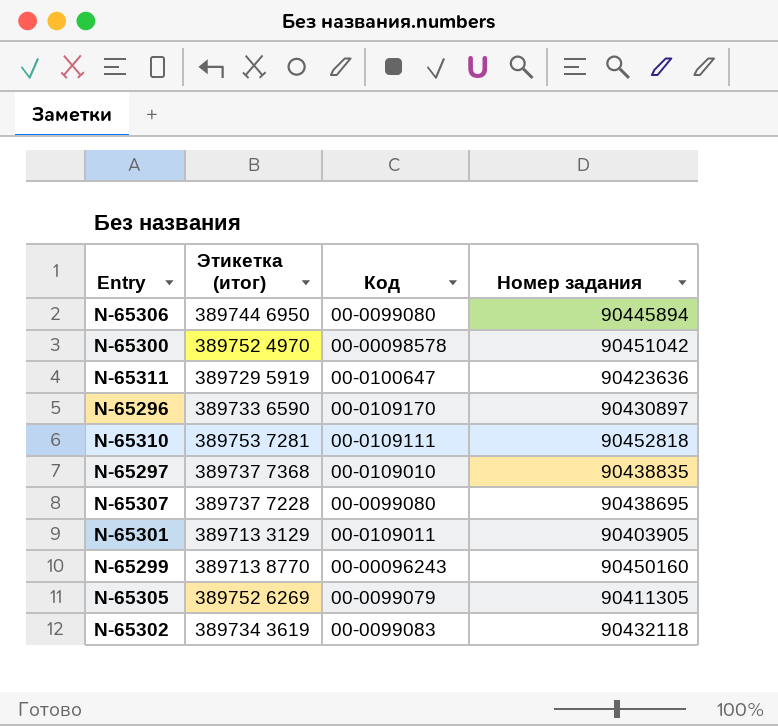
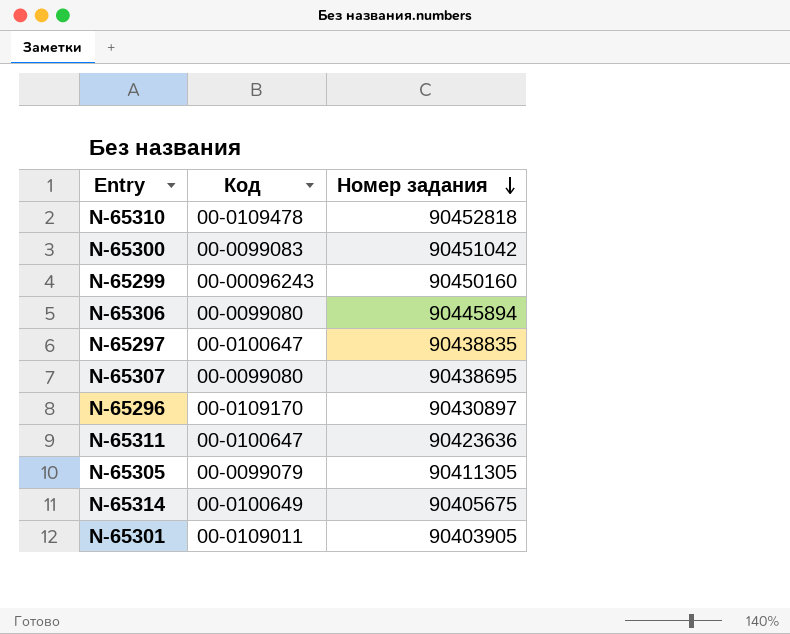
row order: none -> Номер задания descending
column Этикетка (итог) | position: 2 -> none
row N-65302: 389734 3619 | 00-0099083 | 90432118 -> none
N-65310 | Код: 00-0109111 -> 00-0109478
N-65300 | Код: 00-00098578 -> 00-0099083
N-65297 | Код: 00-0109010 -> 00-0100647
row N-65314: none -> 00-0100649 | 90405675

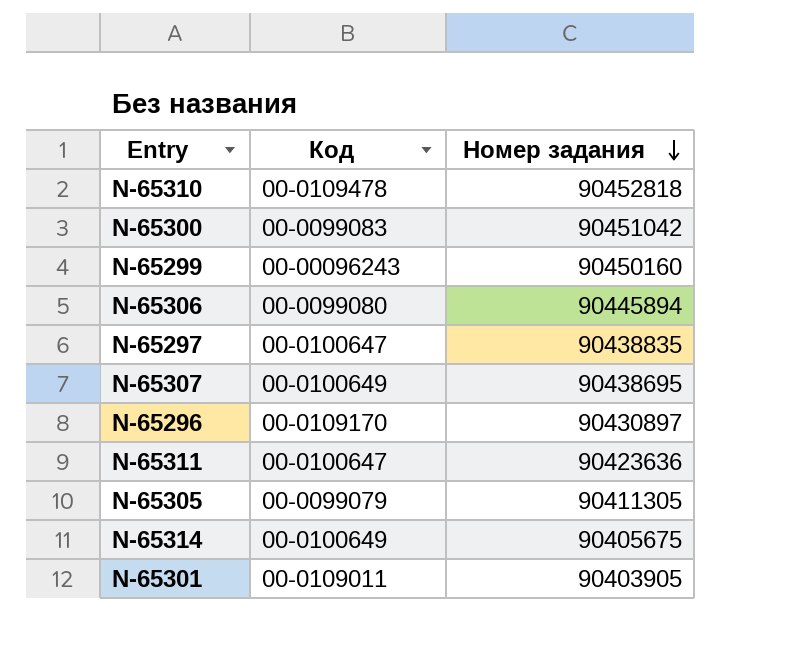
N-65307 | Код: 00-0099080 -> 00-0100649

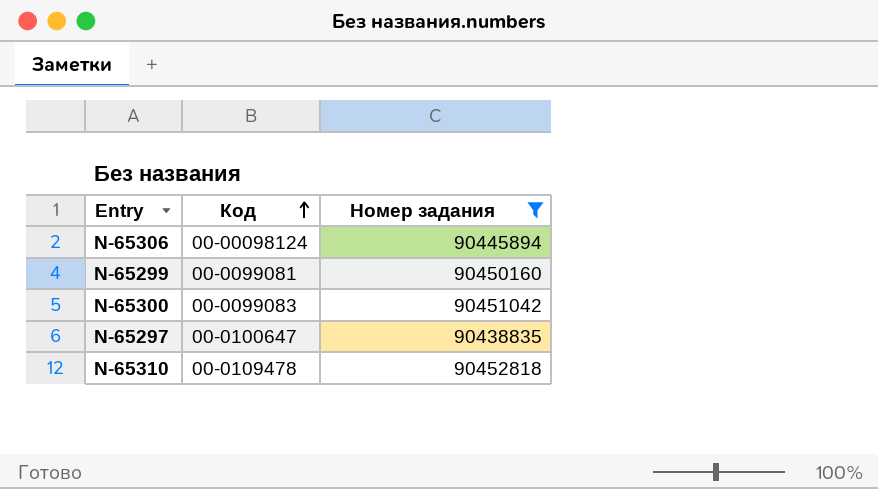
filter: none -> Номер задания >= 90438835
row order: Номер задания descending -> Код ascending
N-65306 | Код: 00-0099080 -> 00-00098124
N-65299 | Код: 00-00096243 -> 00-0099081

